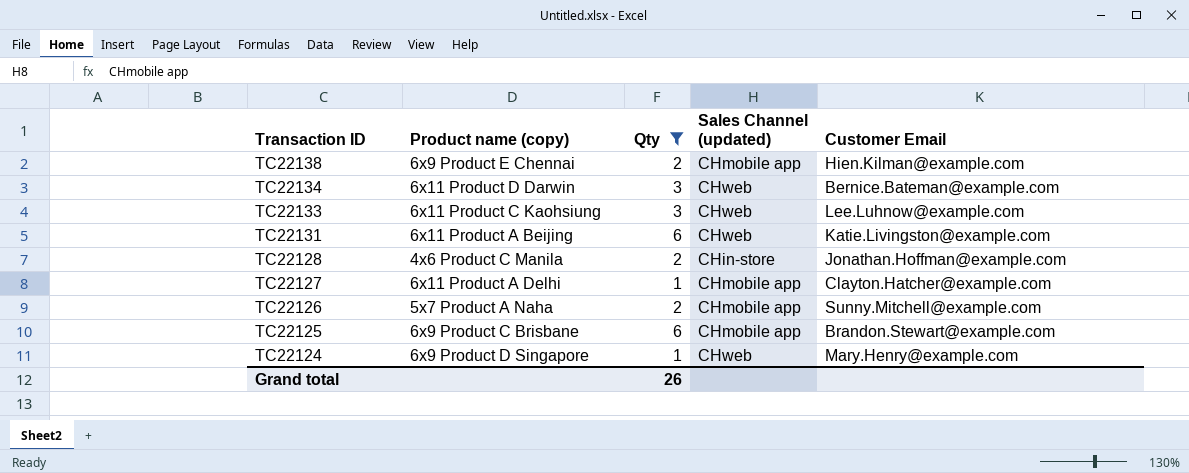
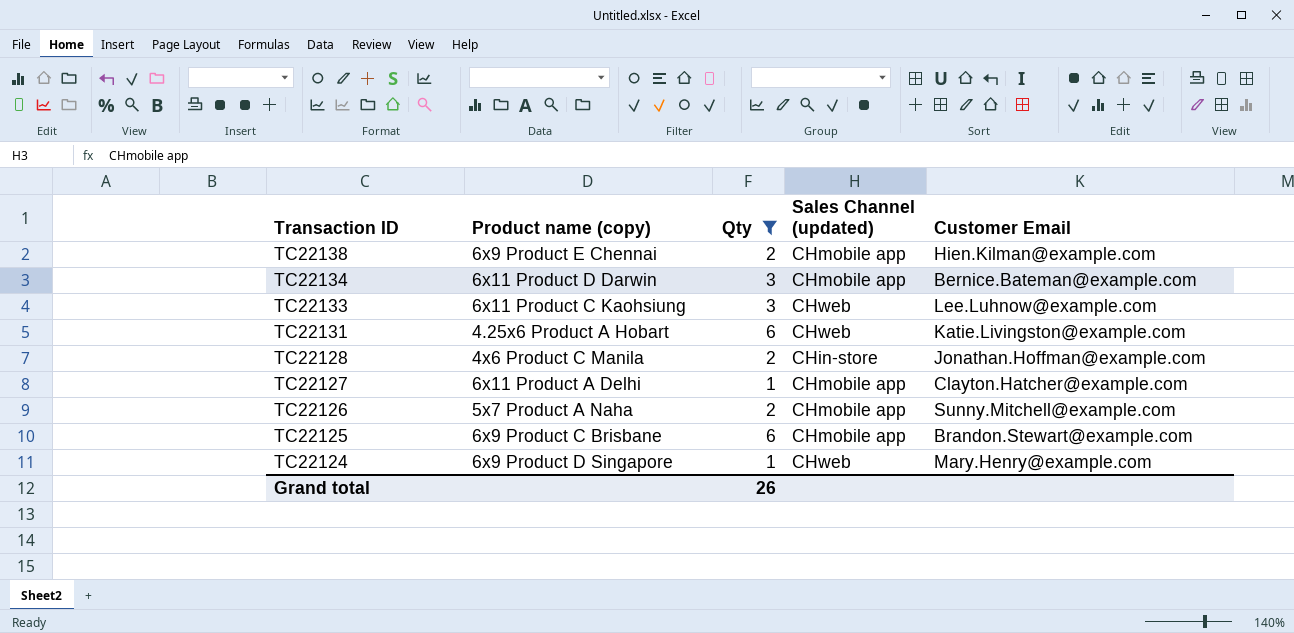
TC22134 | Sales Channel (updated): CHweb -> CHmobile app
TC22131 | Product name (copy): 6x11 Product A Beijing -> 4.25x6 Product A Hobart

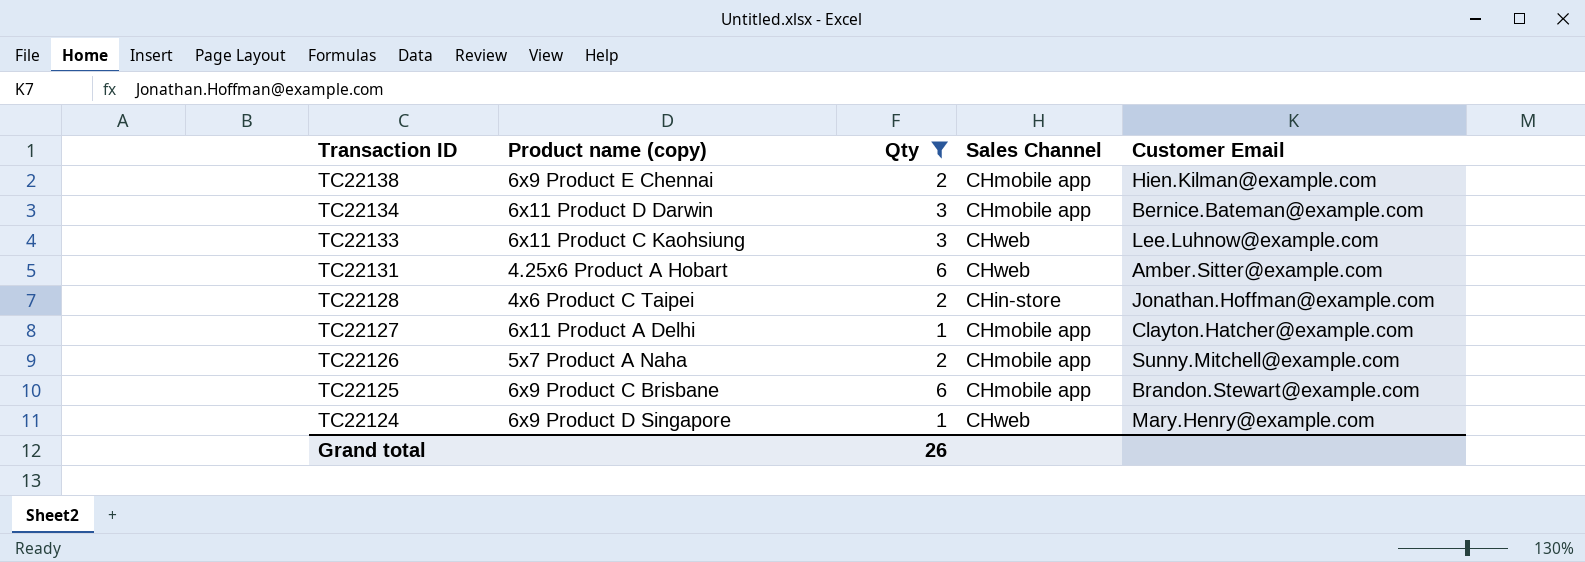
column name: Sales Channel (updated) -> Sales Channel
TC22131 | Customer Email: Katie.Livingston@example.com -> Amber.Sitter@example.com
TC22128 | Product name (copy): 4x6 Product C Manila -> 4x6 Product C Taipei

